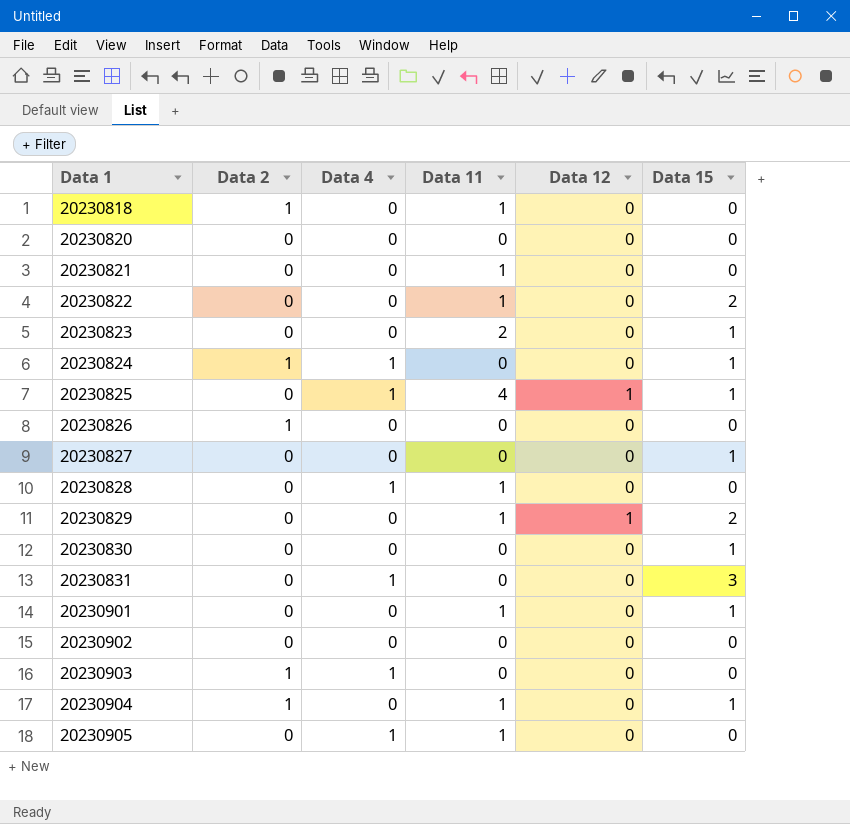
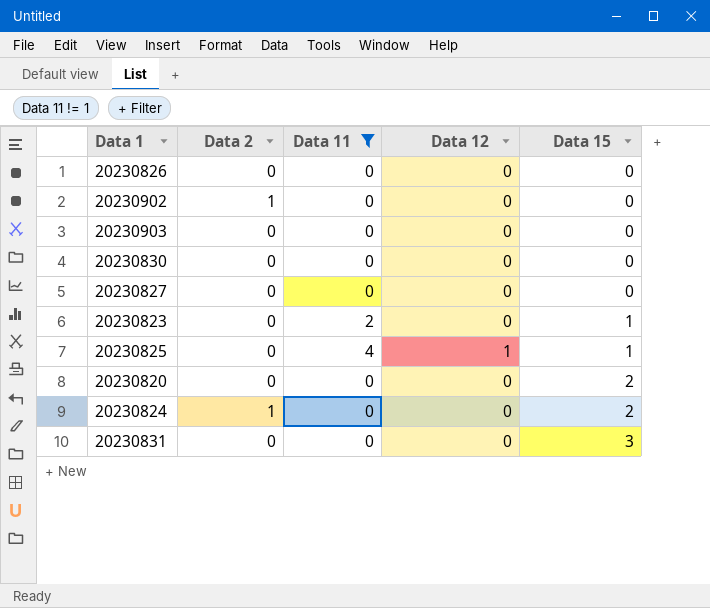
filter: none -> Data 11 != 1
row order: Data 1 ascending -> Data 15 ascending
column Data 4 | position: 3 -> none
20230826 | Data 2: 1 -> 0
20230902 | Data 2: 0 -> 1
20230903 | Data 2: 1 -> 0
20230830 | Data 15: 1 -> 0
20230827 | Data 15: 1 -> 0
20230820 | Data 15: 0 -> 2
20230824 | Data 15: 1 -> 2

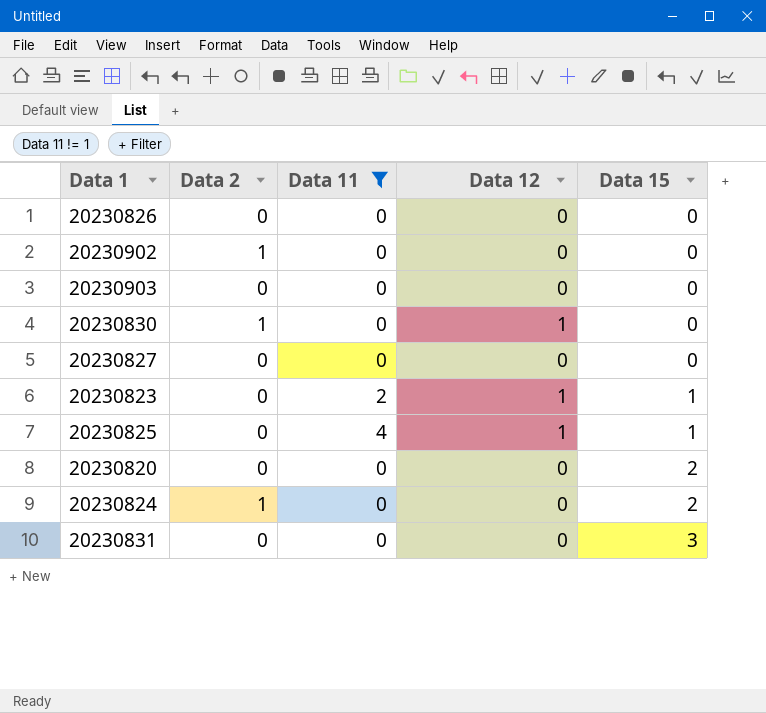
20230830 | Data 2: 0 -> 1
20230830 | Data 12: 0 -> 1
20230823 | Data 12: 0 -> 1

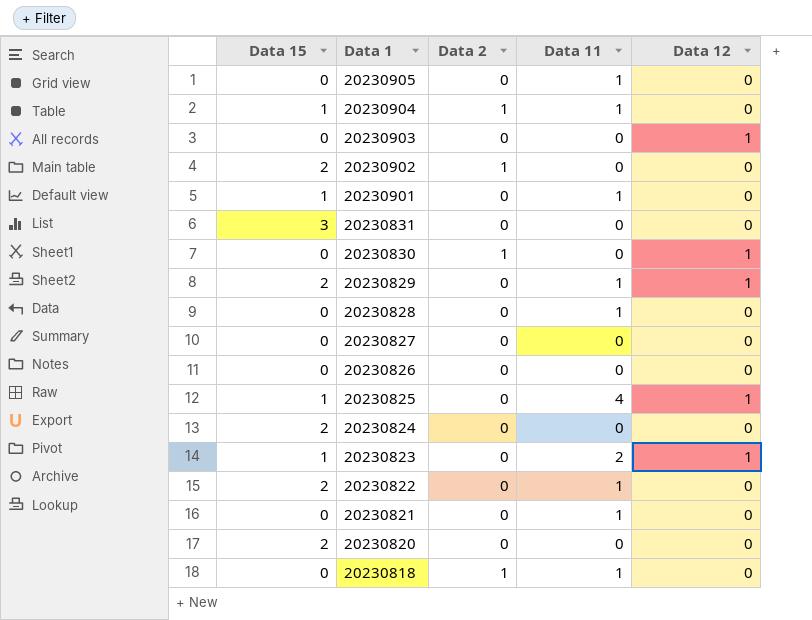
filter: Data 11 != 1 -> none
row order: Data 15 ascending -> Data 1 descending
column Data 15 | position: 5 -> 1
20230903 | Data 12: 0 -> 1
20230902 | Data 15: 0 -> 2
20230824 | Data 2: 1 -> 0

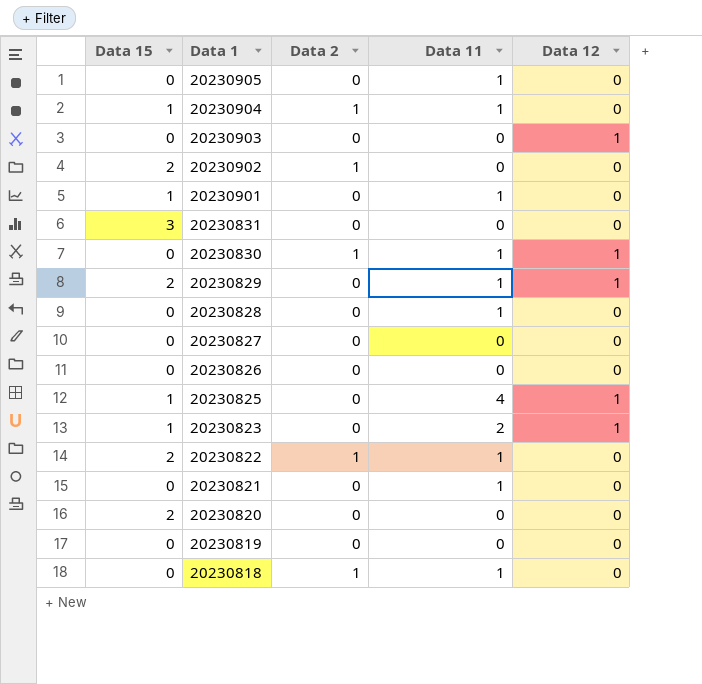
row 20230824: 2 | 0 | 0 | 0 -> none
20230830 | Data 11: 0 -> 1
20230822 | Data 2: 0 -> 1
row 20230819: none -> 0 | 0 | 0 | 0

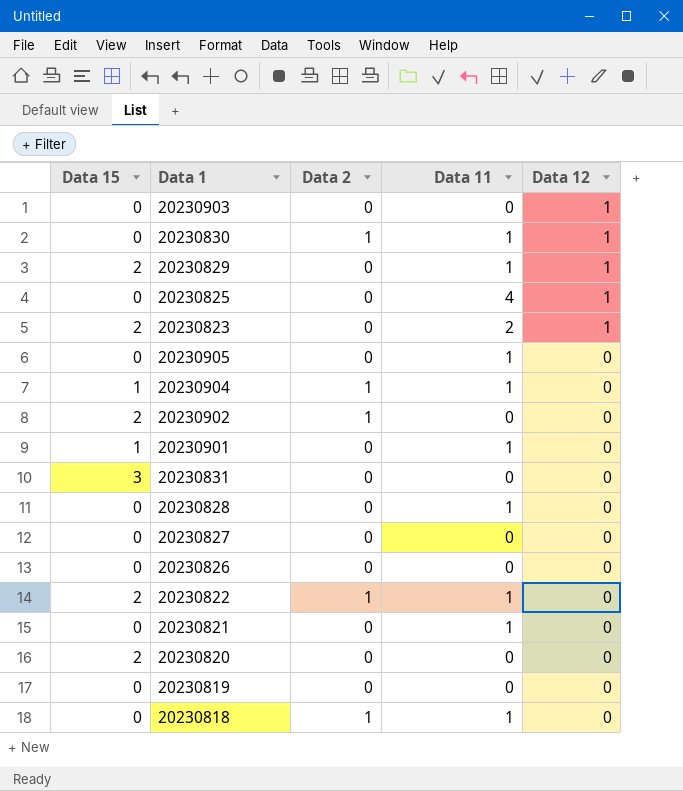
row order: Data 1 descending -> Data 12 descending
20230825 | Data 15: 1 -> 0
20230823 | Data 15: 1 -> 2

